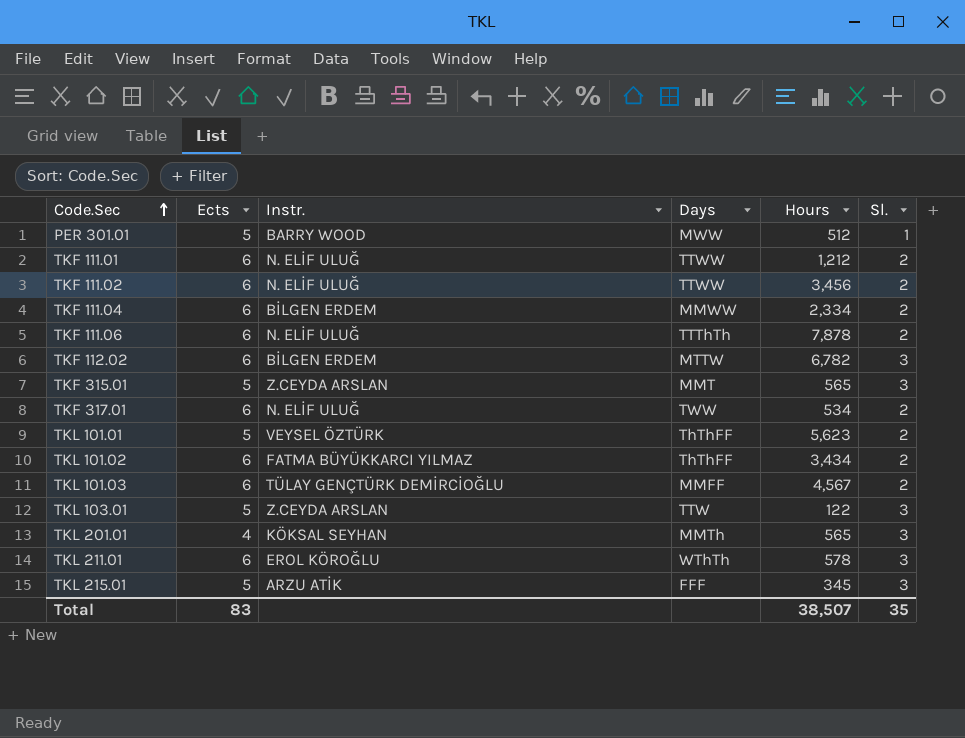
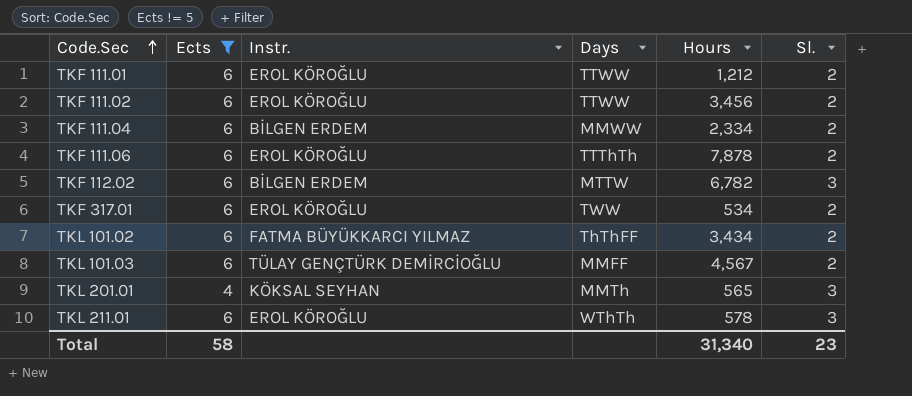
filter: none -> Ects != 5
TKF 111.01 | Instr.: N. ELİF ULUĞ -> EROL KÖROĞLU
TKF 111.02 | Instr.: N. ELİF ULUĞ -> EROL KÖROĞLU
TKF 111.06 | Instr.: N. ELİF ULUĞ -> EROL KÖROĞLU
TKF 317.01 | Instr.: N. ELİF ULUĞ -> EROL KÖROĞLU
Total | Ects: 83 -> 58
Total | Hours: 38,507 -> 31,340
Total | Sl.: 35 -> 23

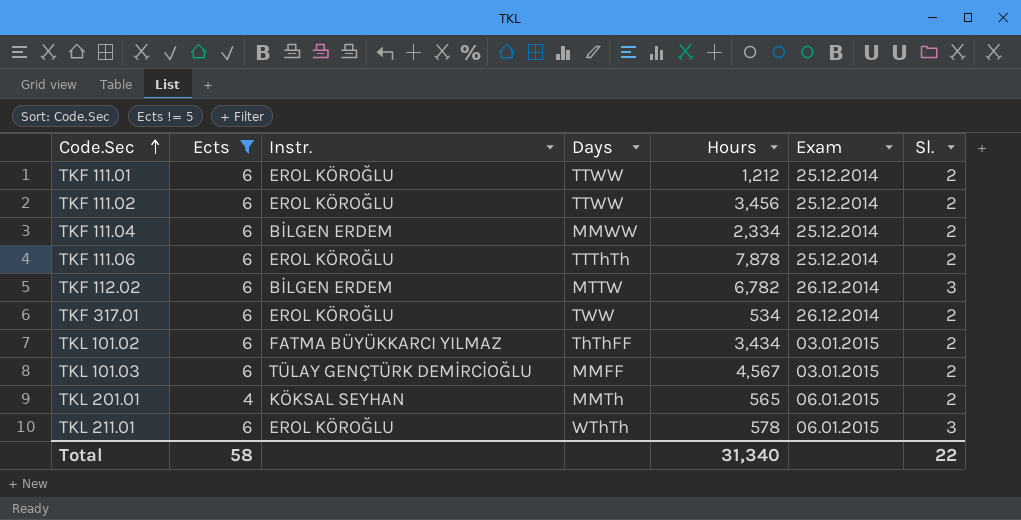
column Exam | position: none -> 6
TKL 201.01 | Sl.: 3 -> 2
Total | Sl.: 23 -> 22

